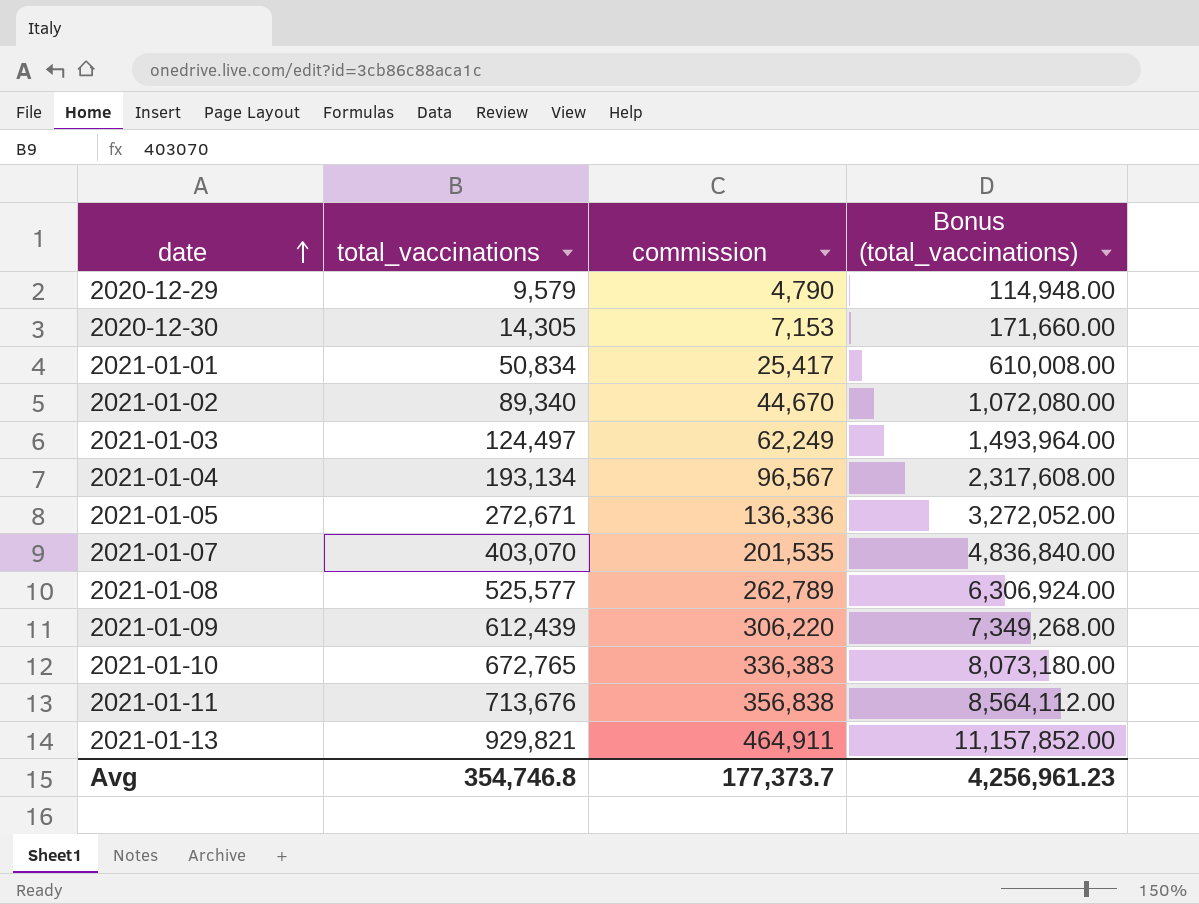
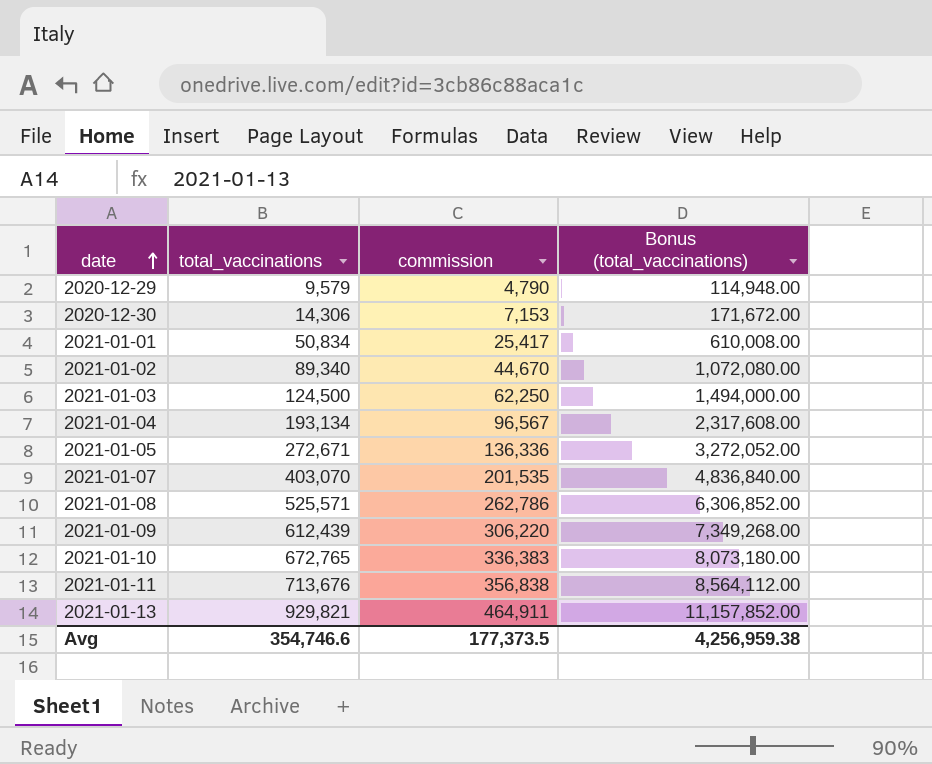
2020-12-30 | total_vaccinations: 14,305 -> 14,306
2020-12-30 | Bonus (total_vaccinations): 171,660.00 -> 171,672.00
2021-01-03 | total_vaccinations: 124,497 -> 124,500
2021-01-03 | commission: 62,249 -> 62,250
2021-01-03 | Bonus (total_vaccinations): 1,493,964.00 -> 1,494,000.00
2021-01-08 | total_vaccinations: 525,577 -> 525,571
2021-01-08 | commission: 262,789 -> 262,786
2021-01-08 | Bonus (total_vaccinations): 6,306,924.00 -> 6,306,852.00
Avg | total_vaccinations: 354,746.8 -> 354,746.6
Avg | commission: 177,373.7 -> 177,373.5
Avg | Bonus (total_vaccinations): 4,256,961.23 -> 4,256,959.38

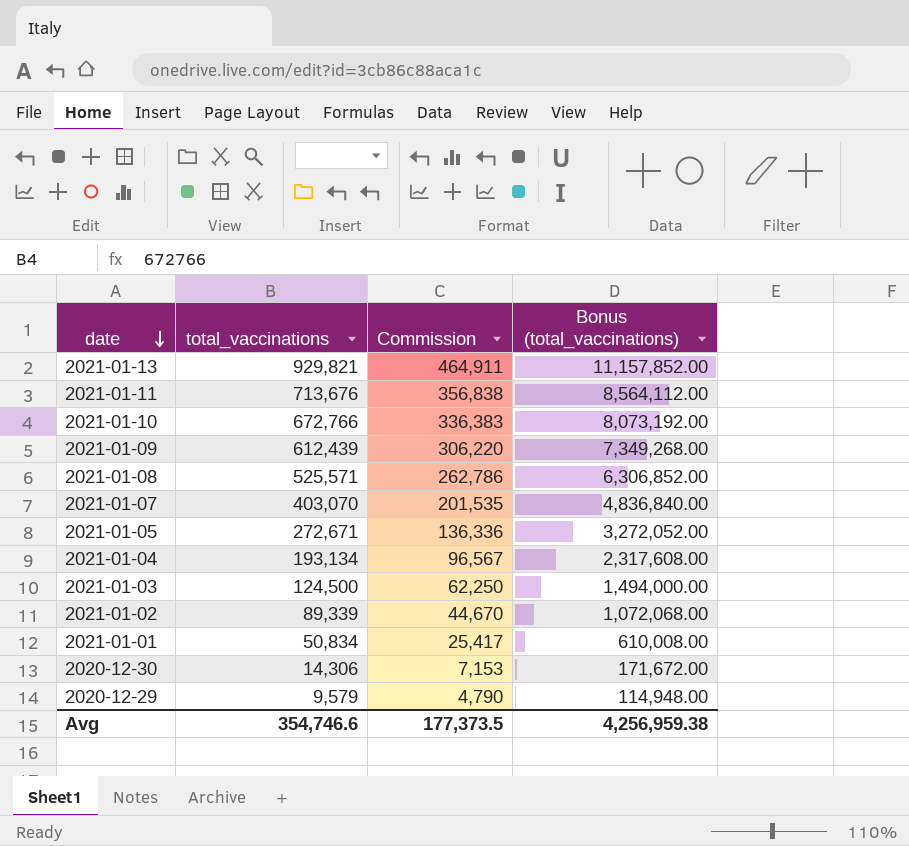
row order: date ascending -> date descending
column name: commission -> Commission
2021-01-10 | total_vaccinations: 672,765 -> 672,766
2021-01-10 | Bonus (total_vaccinations): 8,073,180.00 -> 8,073,192.00
2021-01-02 | total_vaccinations: 89,340 -> 89,339
2021-01-02 | Bonus (total_vaccinations): 1,072,080.00 -> 1,072,068.00

